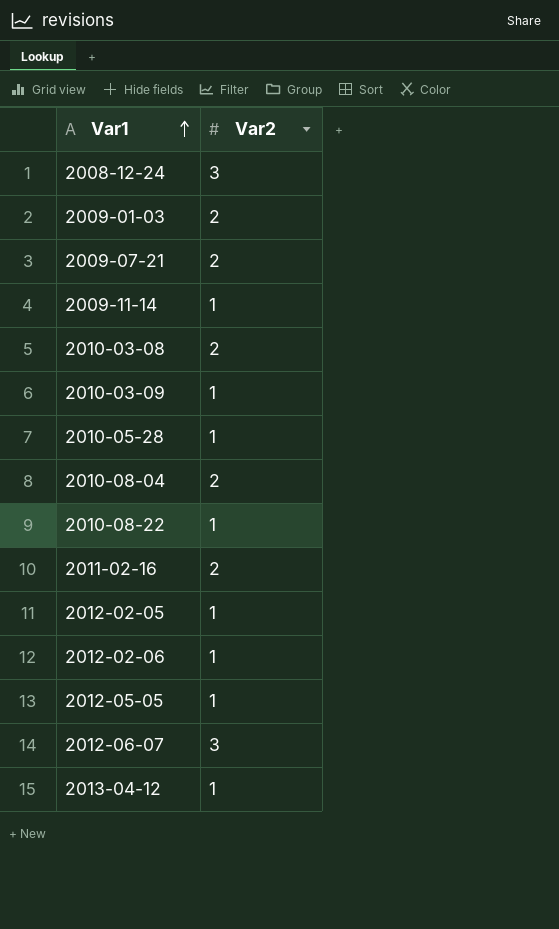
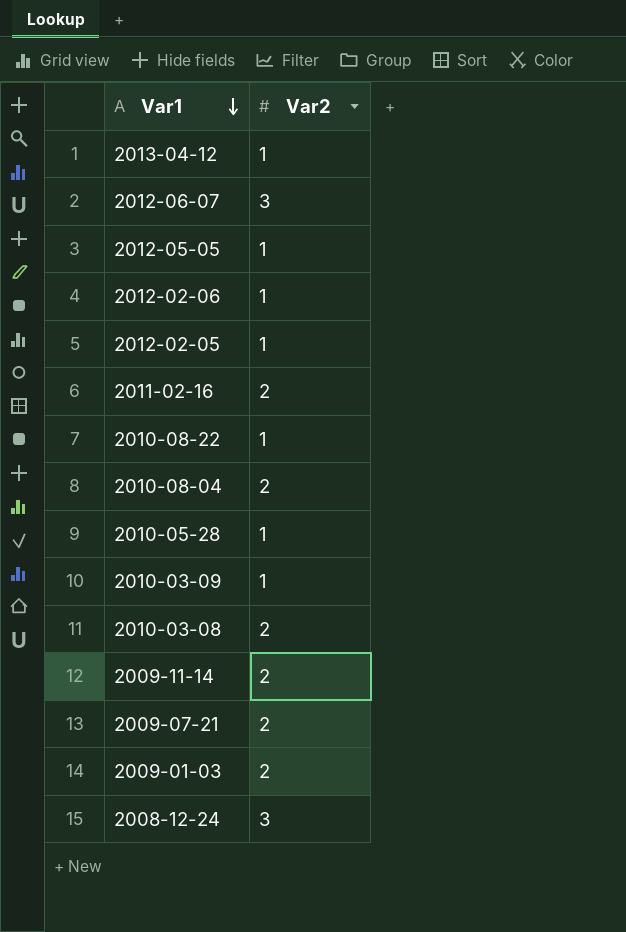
row order: Var1 ascending -> Var1 descending
2009-11-14 | Var2: 1 -> 2

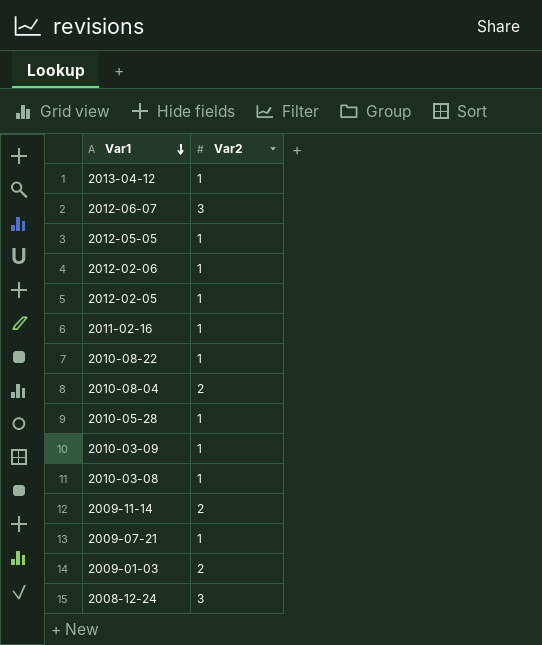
2011-02-16 | Var2: 2 -> 1
2010-03-08 | Var2: 2 -> 1
2009-07-21 | Var2: 2 -> 1

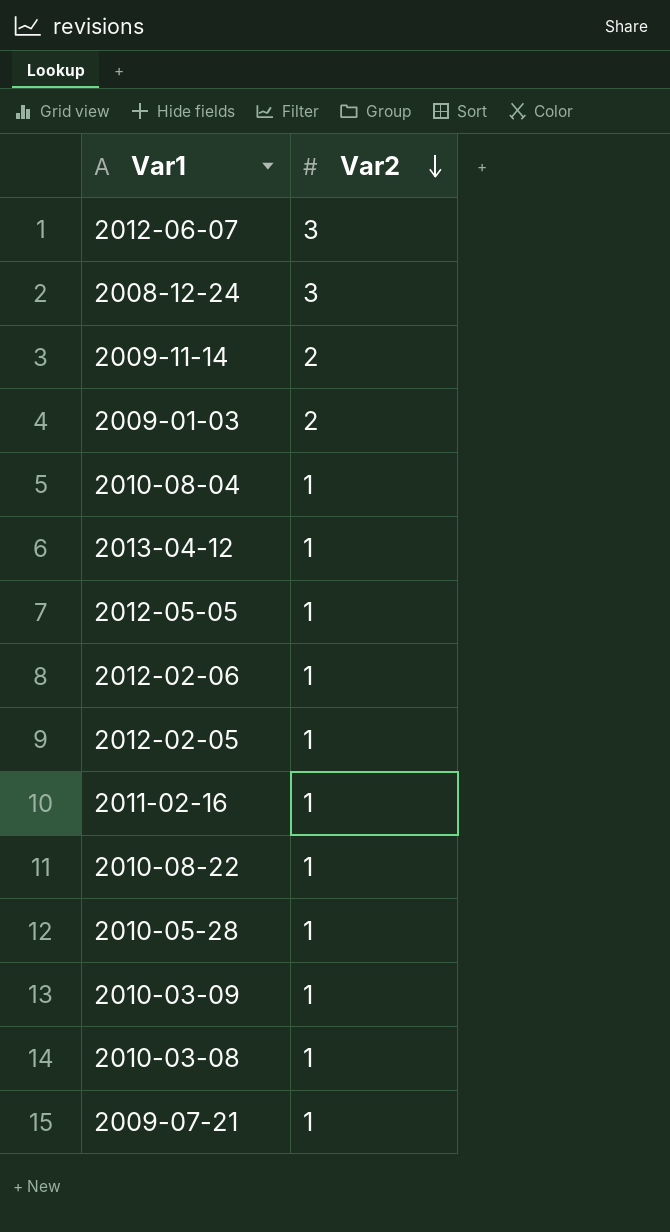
row order: Var1 descending -> Var2 descending
2010-08-04 | Var2: 2 -> 1

